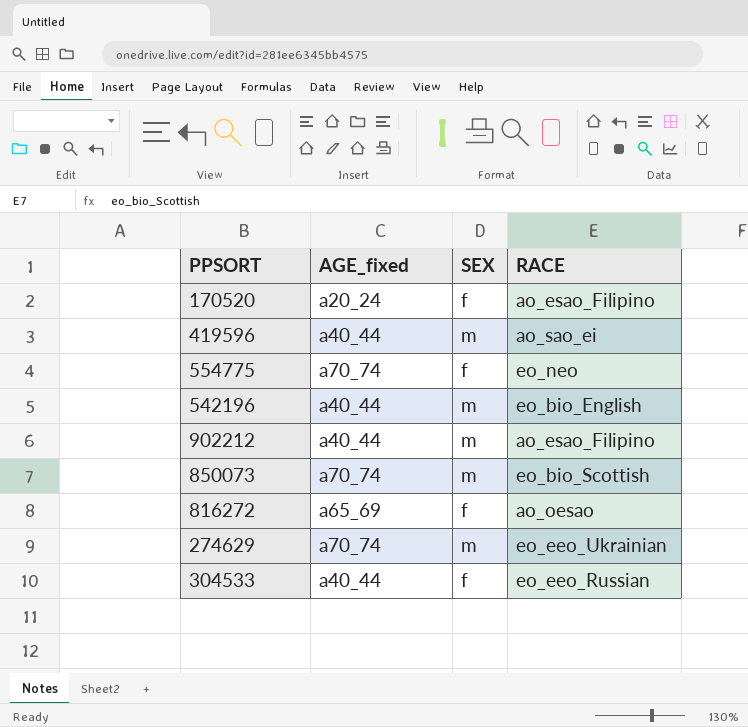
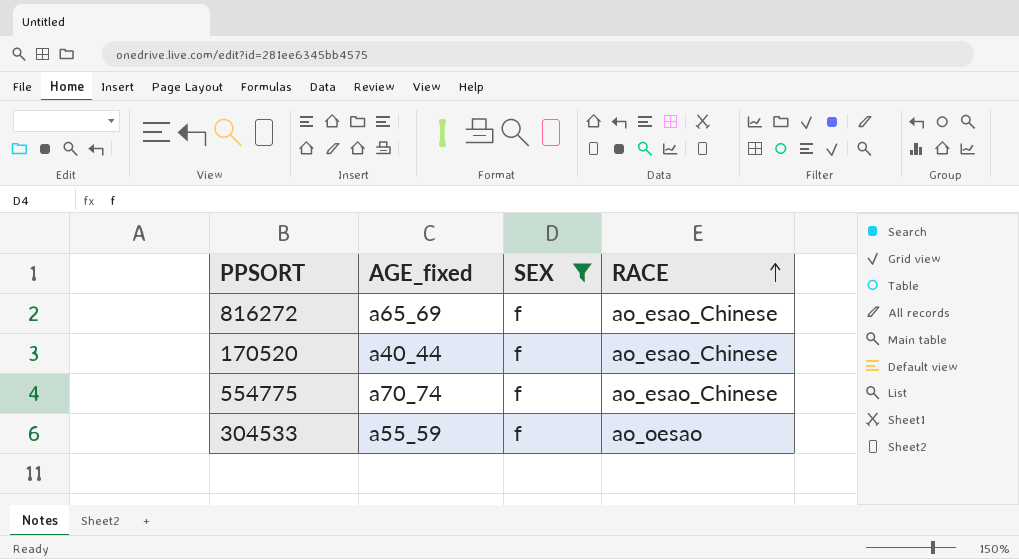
filter: none -> SEX = f
row order: none -> RACE ascending
816272 | RACE: ao_oesao -> ao_esao_Chinese
170520 | AGE_fixed: a20_24 -> a40_44
170520 | RACE: ao_esao_Filipino -> ao_esao_Chinese
554775 | RACE: eo_neo -> ao_esao_Chinese
304533 | AGE_fixed: a40_44 -> a55_59
304533 | RACE: eo_eeo_Russian -> ao_oesao

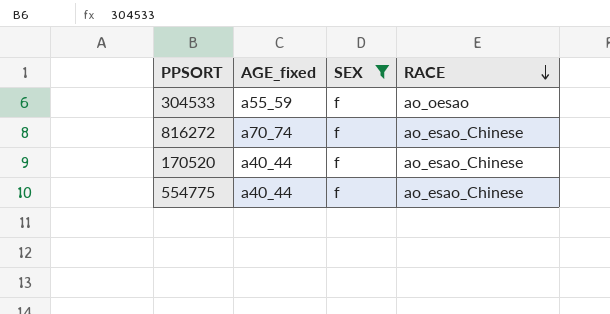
row order: RACE ascending -> RACE descending
816272 | AGE_fixed: a65_69 -> a70_74
554775 | AGE_fixed: a70_74 -> a40_44

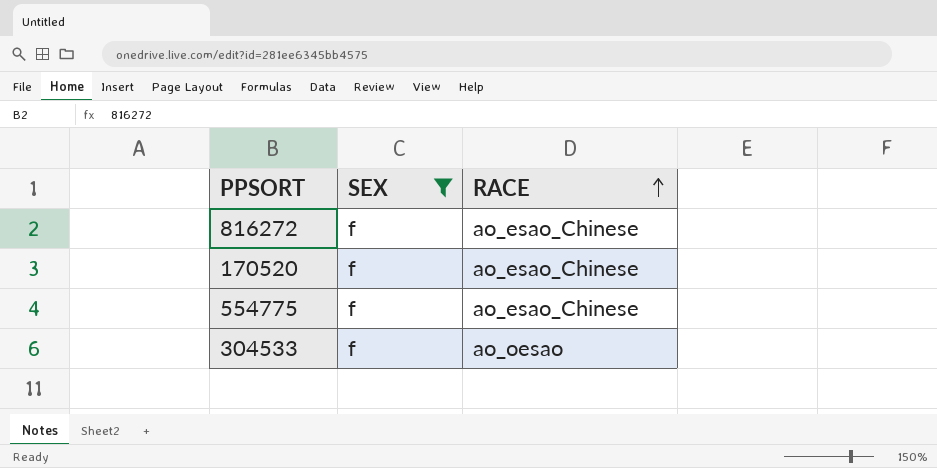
row order: RACE descending -> RACE ascending
column AGE_fixed | position: 2 -> none

